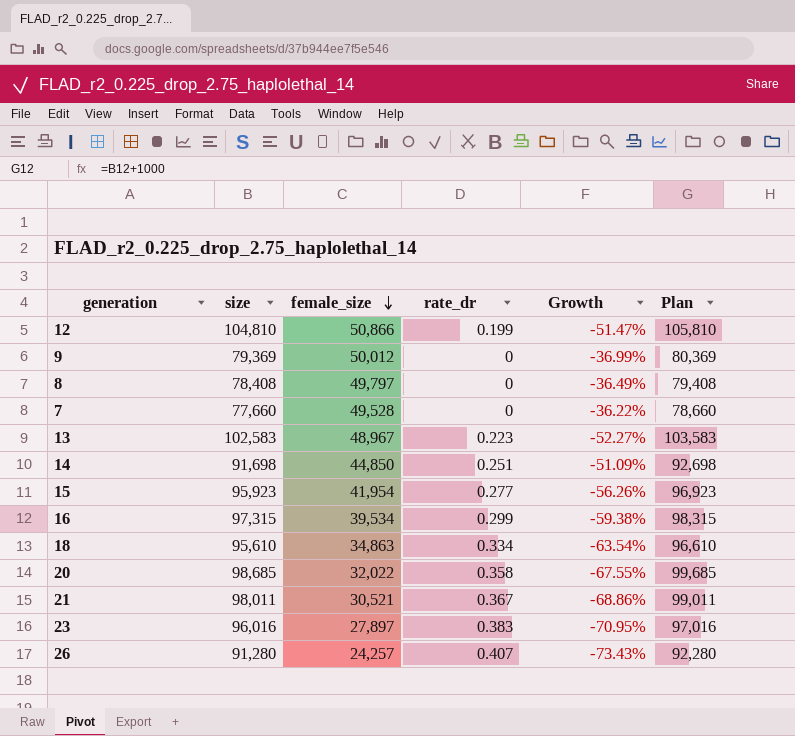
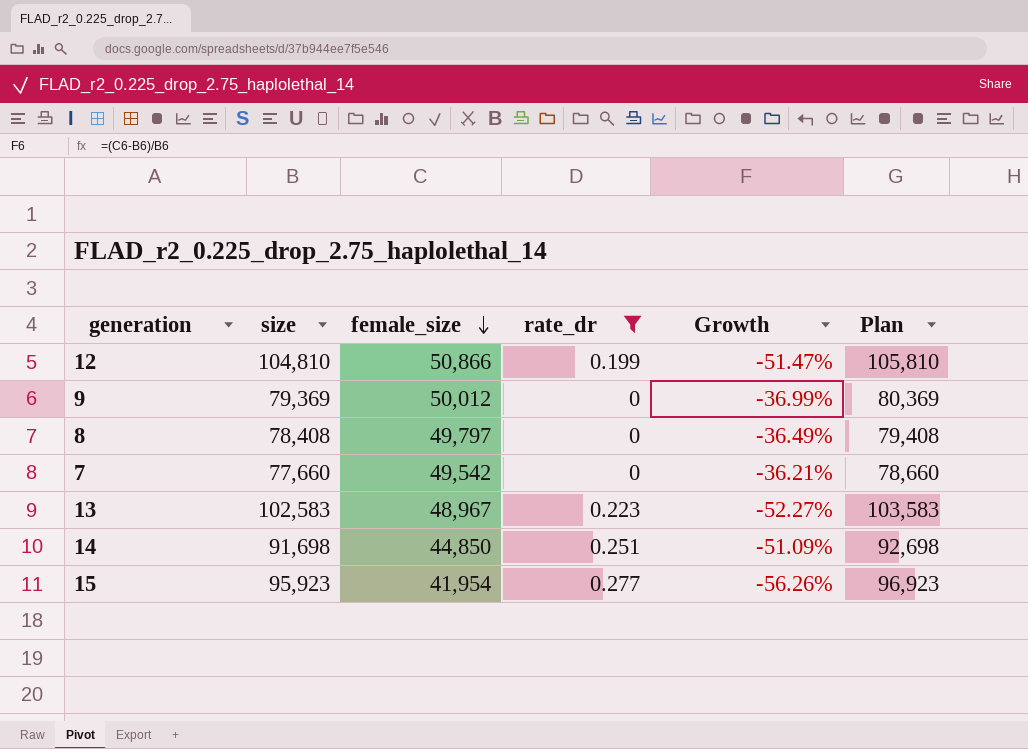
filter: none -> rate_dr <= 0.277
7 | female_size: 49,528 -> 49,542
7 | Growth: -36.22% -> -36.21%

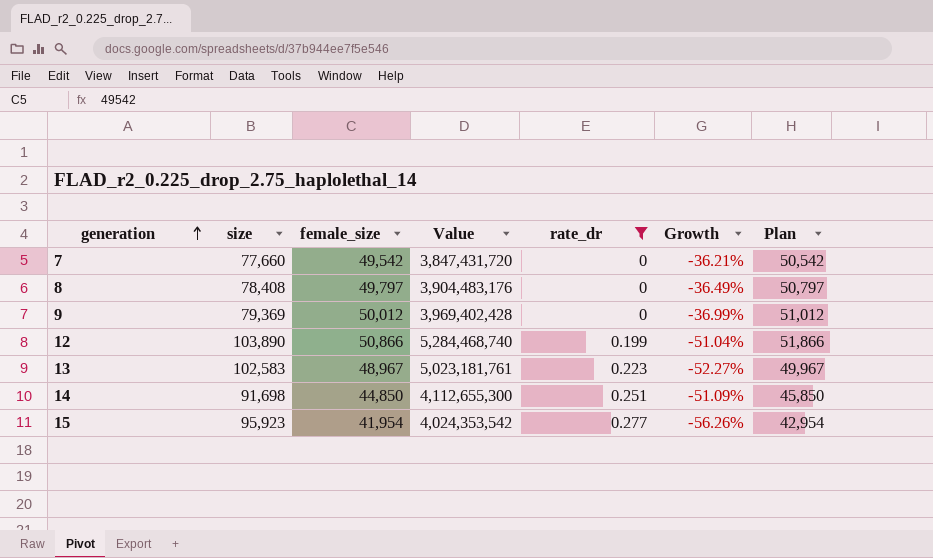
row order: female_size descending -> generation ascending
column Value | formula: none -> [size] * [female_size]
column Plan | formula: [size] + 1000 -> [female_size] + 1000
12 | size: 104,810 -> 103,890
12 | Growth: -51.47% -> -51.04%

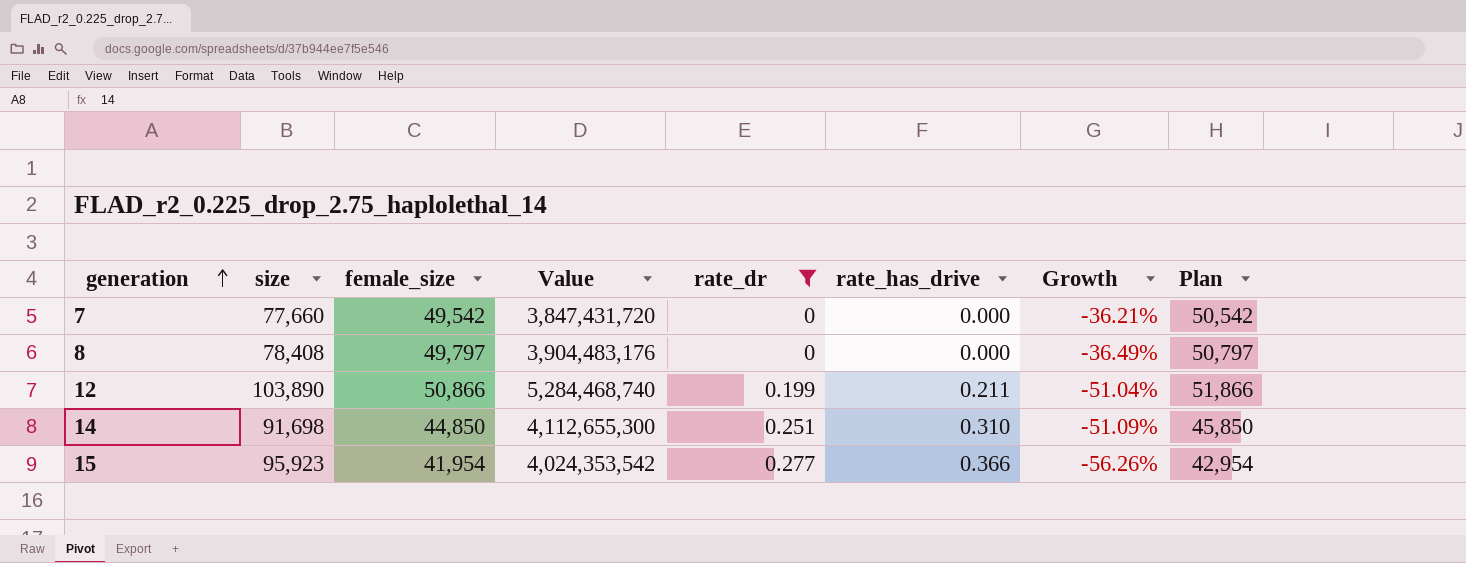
column rate_has_drive | position: none -> 6
row 9: 79,369 | 50,012 | 3,969,402,428 | 0 | -36.99% | 51,012 -> none
row 13: 102,583 | 48,967 | 5,023,181,761 | 0.223 | -52.27% | 49,967 -> none

